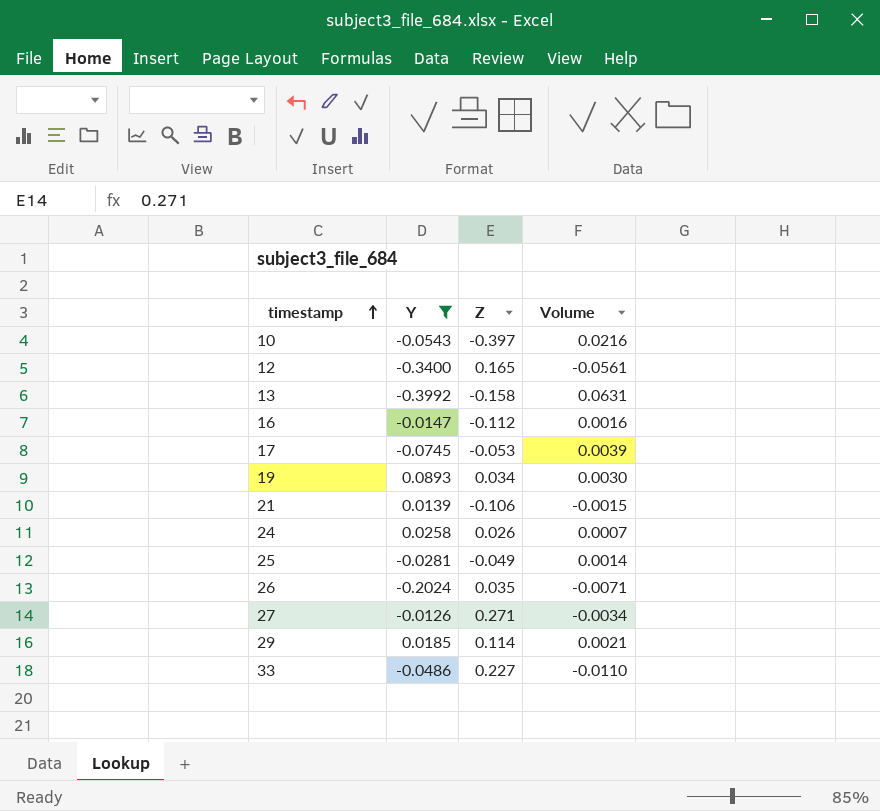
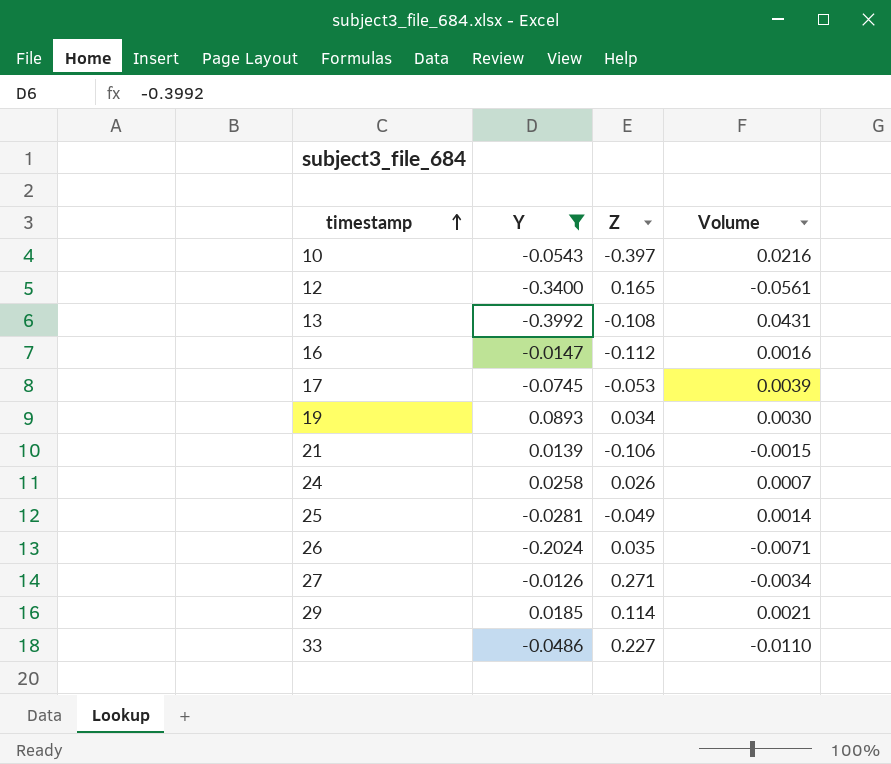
13 | Z: -0.158 -> -0.108
13 | Volume: 0.0631 -> 0.0431

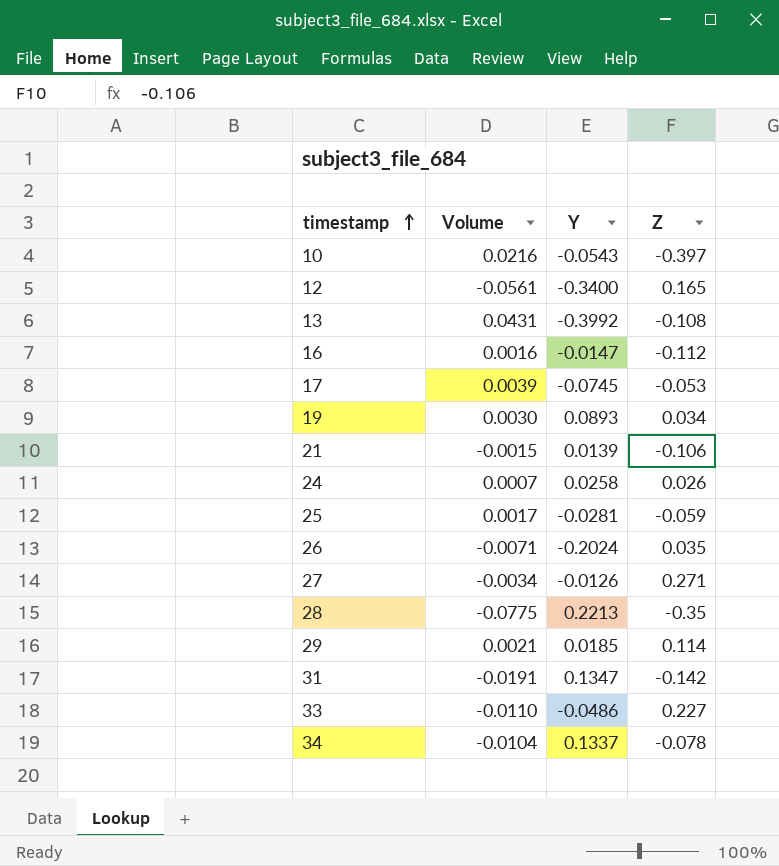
filter: Y <= 0.0893 -> none
column Volume | position: 4 -> 2
25 | Volume: 0.0014 -> 0.0017
25 | Z: -0.049 -> -0.059

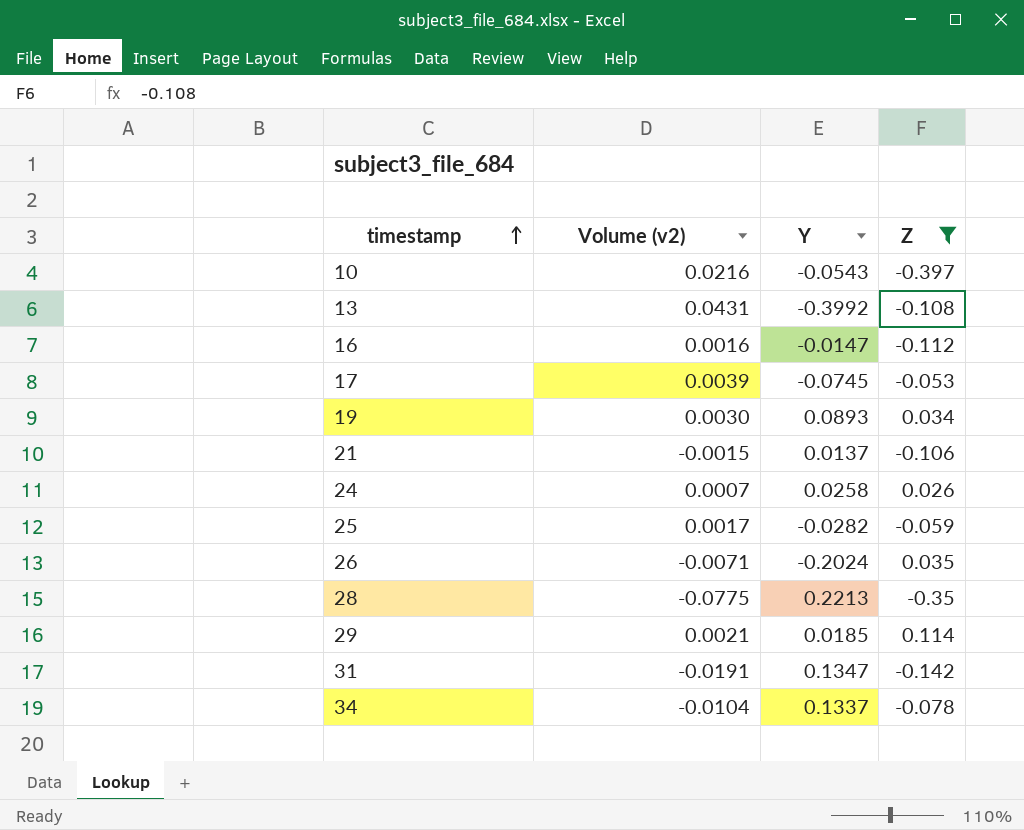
filter: none -> Z <= 0.114
column name: Volume -> Volume (v2)
21 | Y: 0.0139 -> 0.0137
25 | Y: -0.0281 -> -0.0282

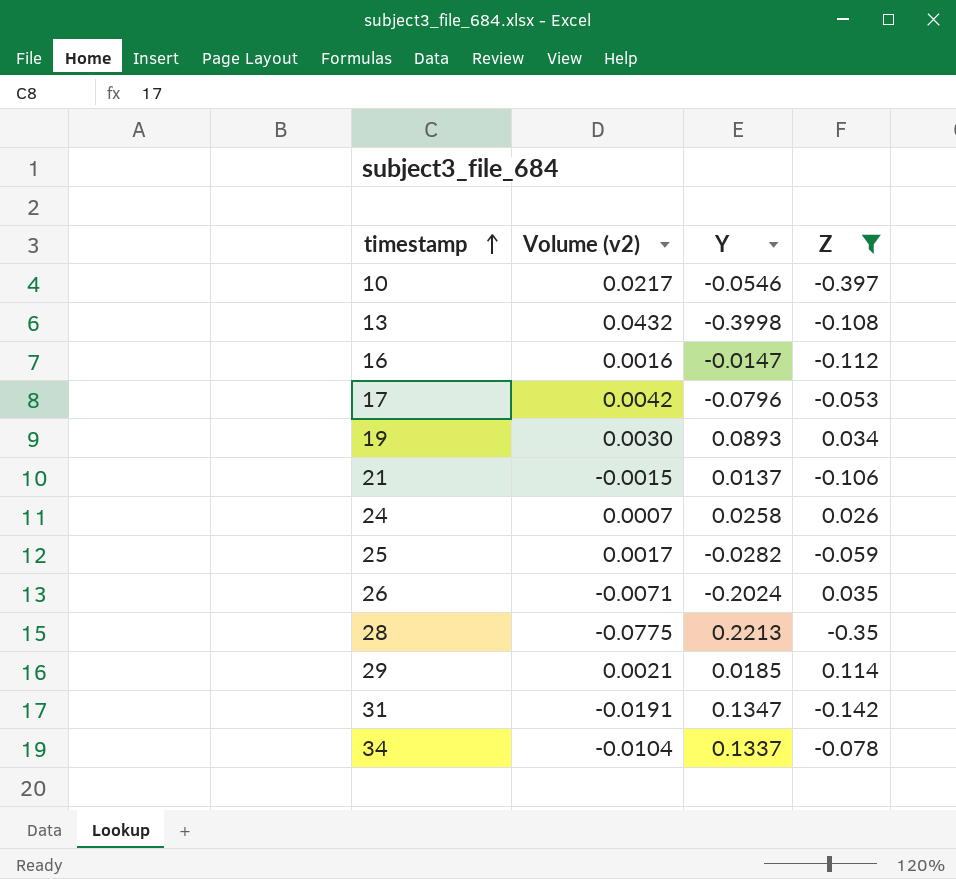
10 | Volume (v2): 0.0216 -> 0.0217
10 | Y: -0.0543 -> -0.0546
13 | Volume (v2): 0.0431 -> 0.0432
13 | Y: -0.3992 -> -0.3998
17 | Volume (v2): 0.0039 -> 0.0042
17 | Y: -0.0745 -> -0.0796

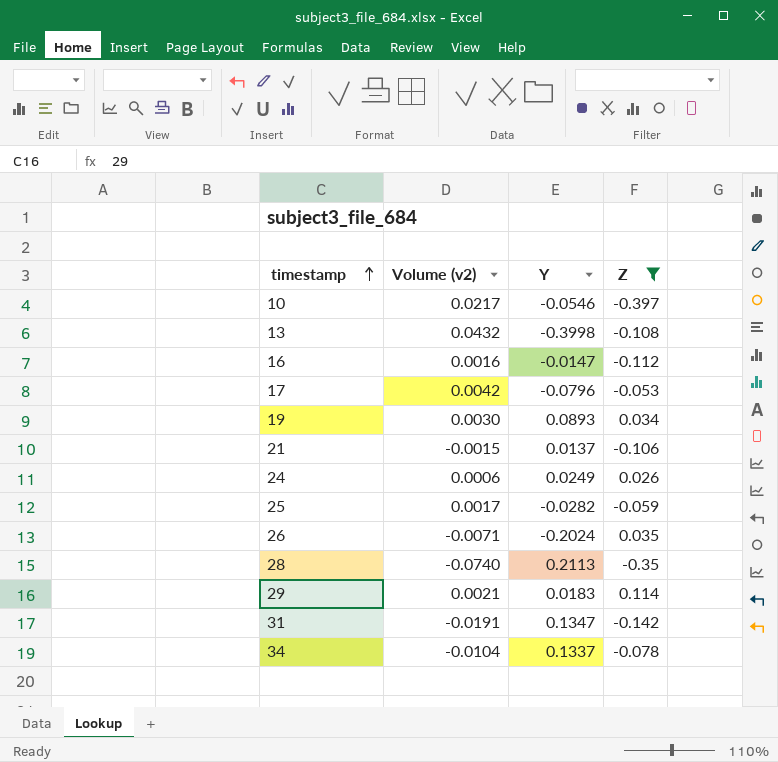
24 | Volume (v2): 0.0007 -> 0.0006
24 | Y: 0.0258 -> 0.0249
28 | Volume (v2): -0.0775 -> -0.0740
28 | Y: 0.2213 -> 0.2113
29 | Y: 0.0185 -> 0.0183

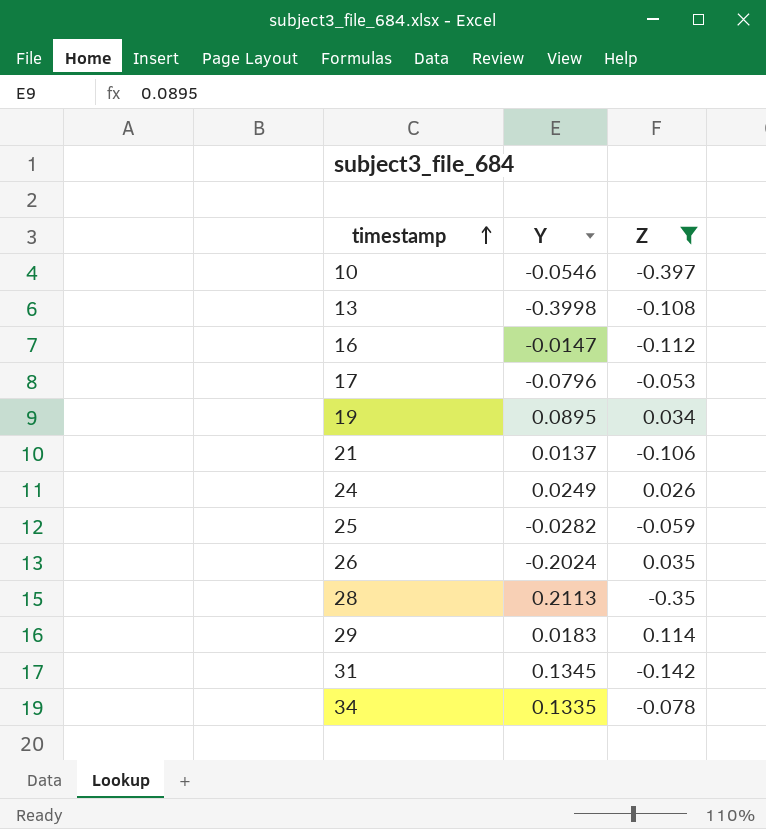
column Volume (v2) | formula: [Y] * [Z] -> none
19 | Y: 0.0893 -> 0.0895
31 | Y: 0.1347 -> 0.1345
34 | Y: 0.1337 -> 0.1335

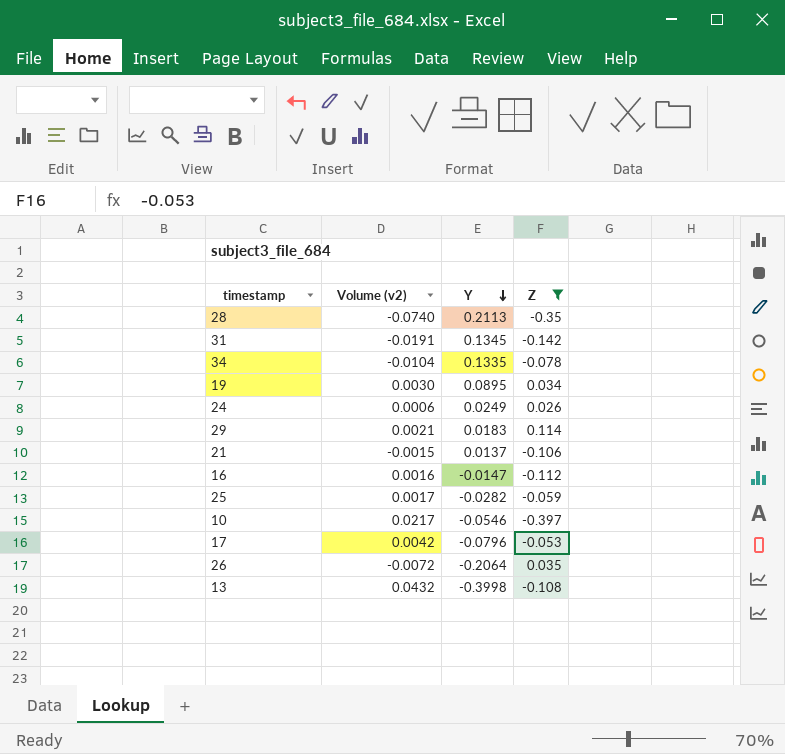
row order: timestamp ascending -> Y descending
column Volume (v2) | formula: none -> [Y] * [Z]
26 | Y: -0.2024 -> -0.2064

